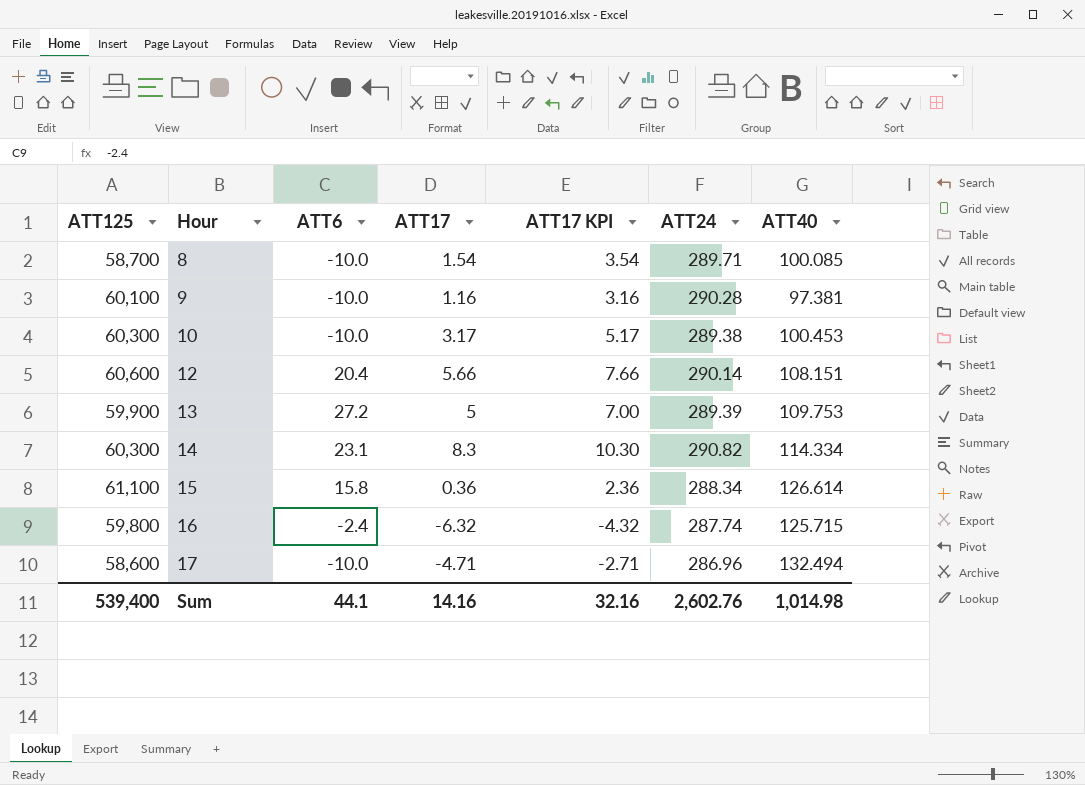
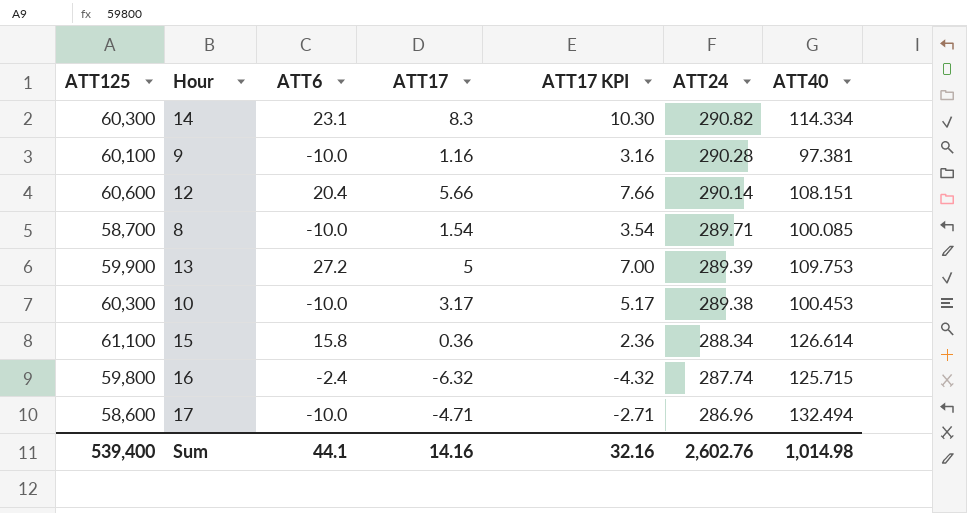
row order: Hour ascending -> ATT24 descending

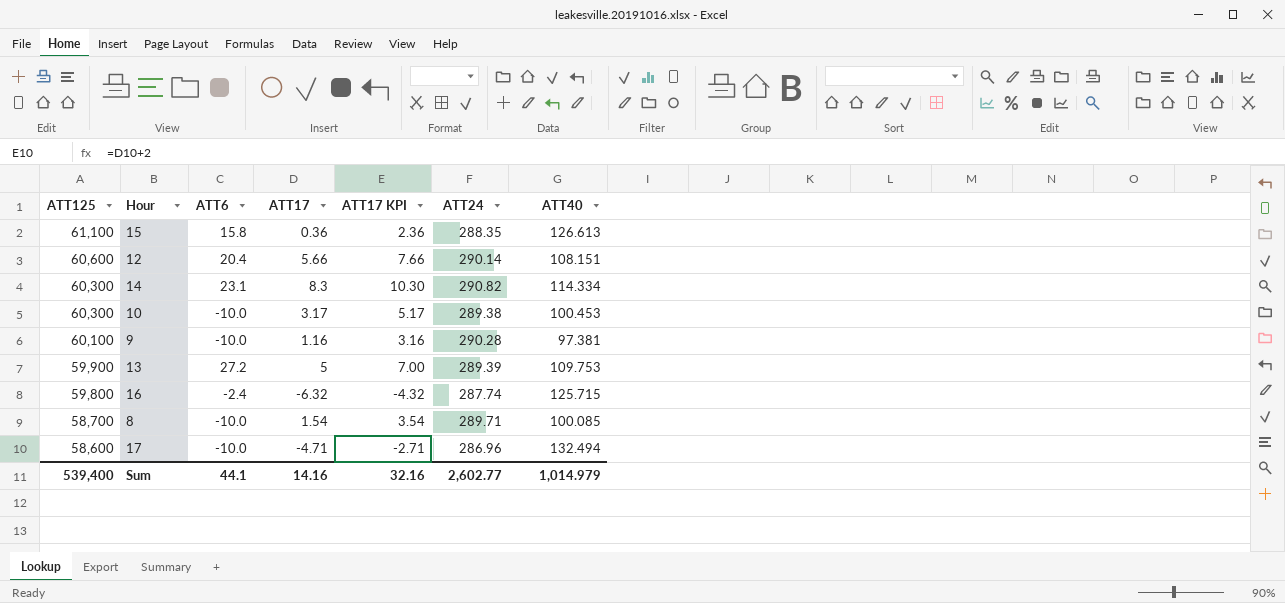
row order: ATT24 descending -> ATT125 descending
15 | ATT24: 288.34 -> 288.35
15 | ATT40: 126.614 -> 126.613
Sum | ATT24: 2,602.76 -> 2,602.77
Sum | ATT40: 1,014.98 -> 1,014.979

